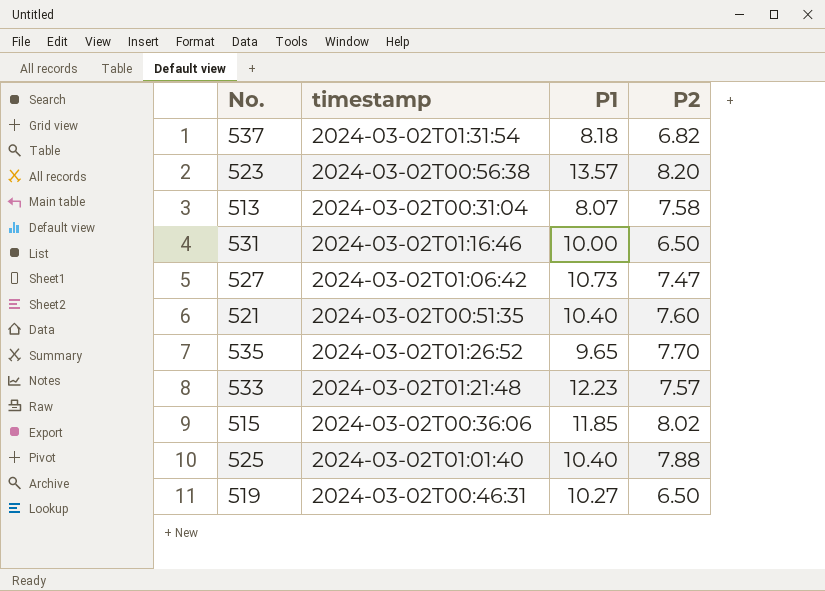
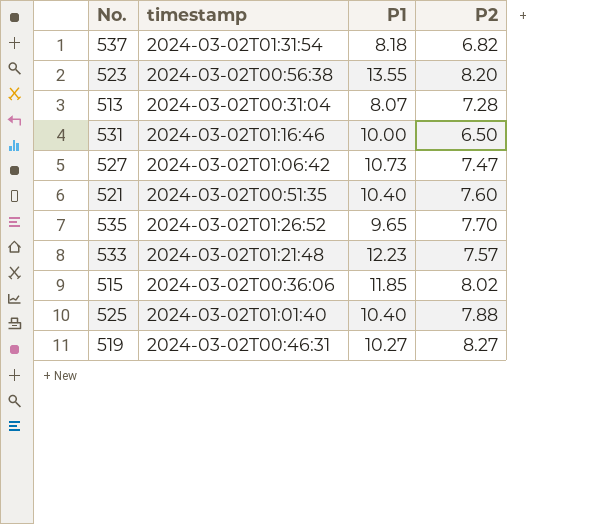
523 | P1: 13.57 -> 13.55
513 | P2: 7.58 -> 7.28
519 | P2: 6.50 -> 8.27

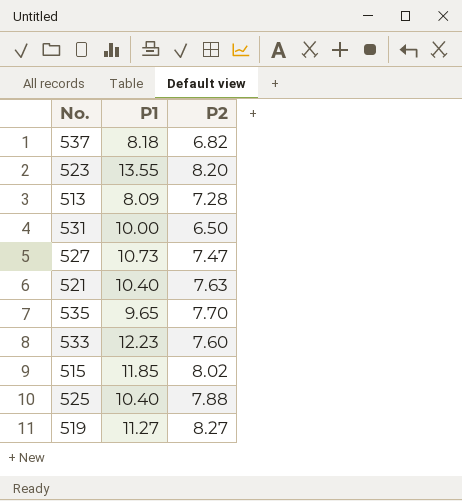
column timestamp | position: 2 -> none
513 | P1: 8.07 -> 8.09
521 | P2: 7.60 -> 7.63
533 | P2: 7.57 -> 7.60
519 | P1: 10.27 -> 11.27

